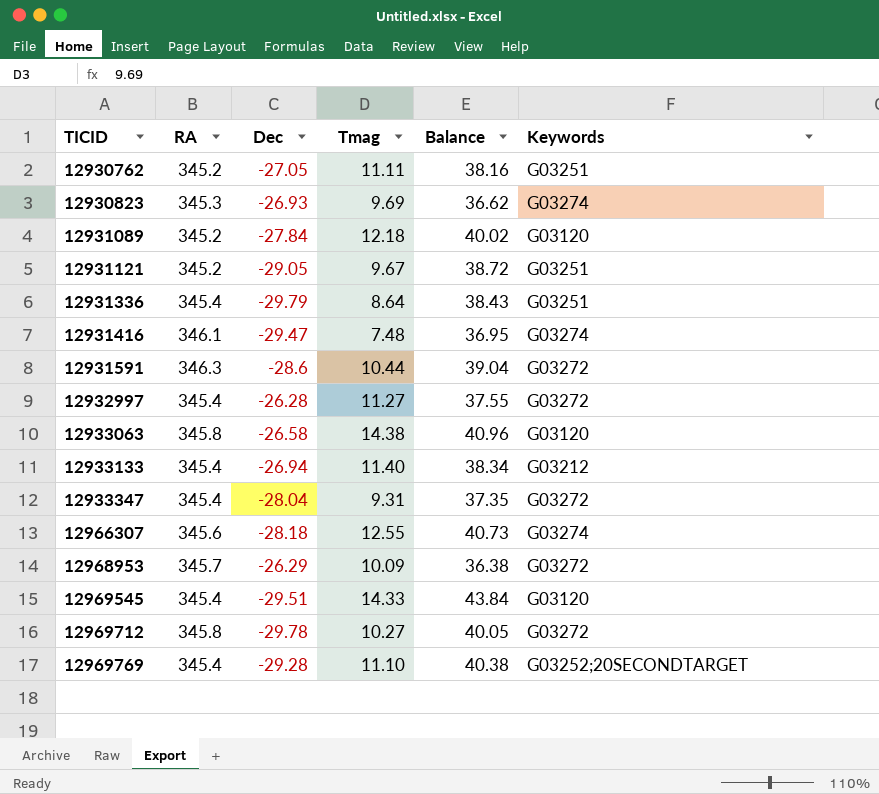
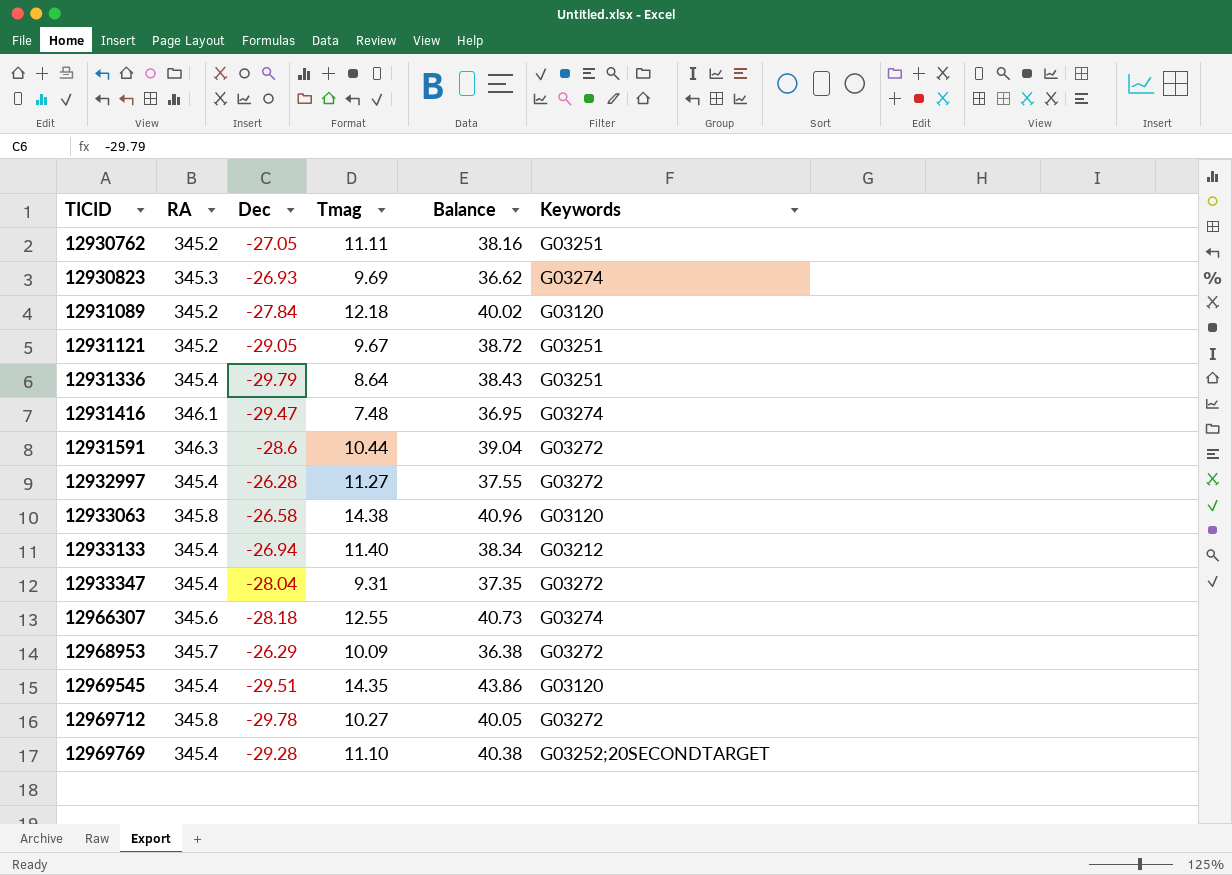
12969545 | Tmag: 14.33 -> 14.35
12969545 | Balance: 43.84 -> 43.86

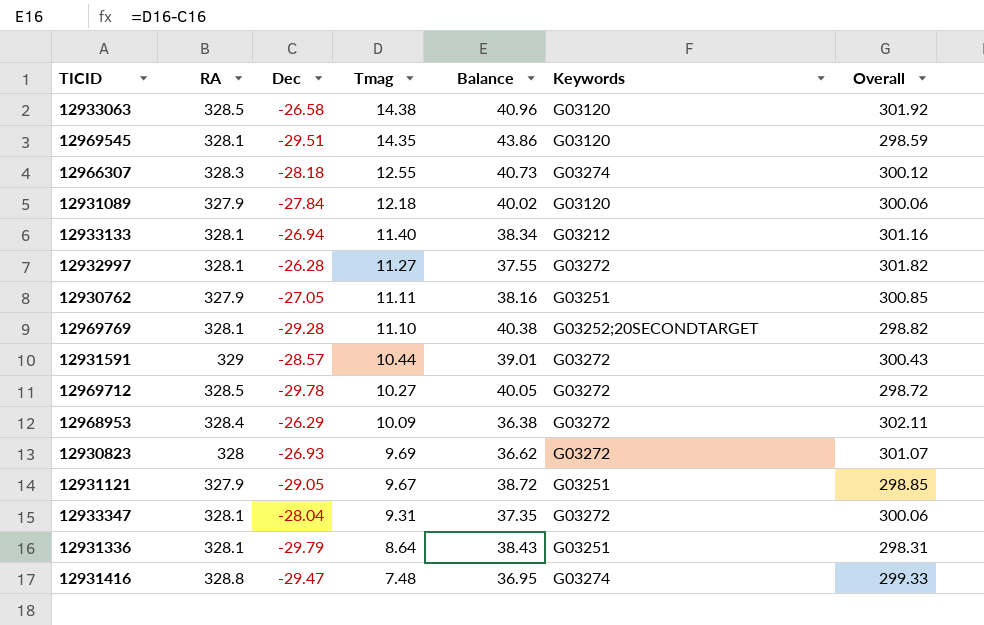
row order: TICID ascending -> Tmag descending
column Overall | formula: none -> [RA] + [Dec]
12933063 | RA: 345.8 -> 328.5
12969545 | RA: 345.4 -> 328.1
12966307 | RA: 345.6 -> 328.3
12931089 | RA: 345.2 -> 327.9
12933133 | RA: 345.4 -> 328.1
12932997 | RA: 345.4 -> 328.1
12930762 | RA: 345.2 -> 327.9
12969769 | RA: 345.4 -> 328.1
12931591 | RA: 346.3 -> 329
12931591 | Dec: -28.6 -> -28.57
12931591 | Balance: 39.04 -> 39.01
12969712 | RA: 345.8 -> 328.5
12968953 | RA: 345.7 -> 328.4
12930823 | RA: 345.3 -> 328
12930823 | Keywords: G03274 -> G03272
12931121 | RA: 345.2 -> 327.9
12933347 | RA: 345.4 -> 328.1
12931336 | RA: 345.4 -> 328.1
12931416 | RA: 346.1 -> 328.8

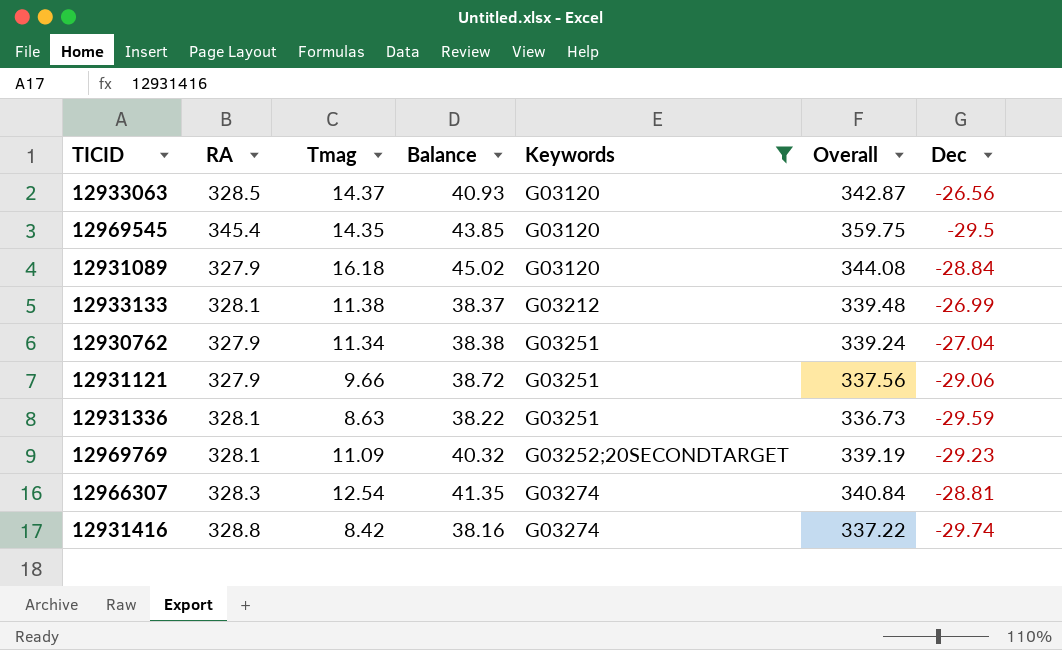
filter: none -> Keywords != G03272
row order: Tmag descending -> Keywords ascending
column Overall | formula: [RA] + [Dec] -> [RA] + [Tmag]
column Dec | position: 3 -> 7
12933063 | Tmag: 14.38 -> 14.37
12933063 | Balance: 40.96 -> 40.93
12933063 | Dec: -26.58 -> -26.56
12969545 | RA: 328.1 -> 345.4
12969545 | Balance: 43.86 -> 43.85
12969545 | Dec: -29.51 -> -29.5
12931089 | Tmag: 12.18 -> 16.18
12931089 | Balance: 40.02 -> 45.02
12931089 | Dec: -27.84 -> -28.84
12933133 | Tmag: 11.40 -> 11.38
12933133 | Balance: 38.34 -> 38.37
12933133 | Dec: -26.94 -> -26.99
12930762 | Tmag: 11.11 -> 11.34
12930762 | Balance: 38.16 -> 38.38
12930762 | Dec: -27.05 -> -27.04
12931121 | Tmag: 9.67 -> 9.66
12931121 | Dec: -29.05 -> -29.06
12931336 | Tmag: 8.64 -> 8.63
12931336 | Balance: 38.43 -> 38.22
12931336 | Dec: -29.79 -> -29.59
12969769 | Tmag: 11.10 -> 11.09
12969769 | Balance: 40.38 -> 40.32
12969769 | Dec: -29.28 -> -29.23
12966307 | Tmag: 12.55 -> 12.54
12966307 | Balance: 40.73 -> 41.35
12966307 | Dec: -28.18 -> -28.81
12931416 | Tmag: 7.48 -> 8.42
12931416 | Balance: 36.95 -> 38.16
12931416 | Dec: -29.47 -> -29.74

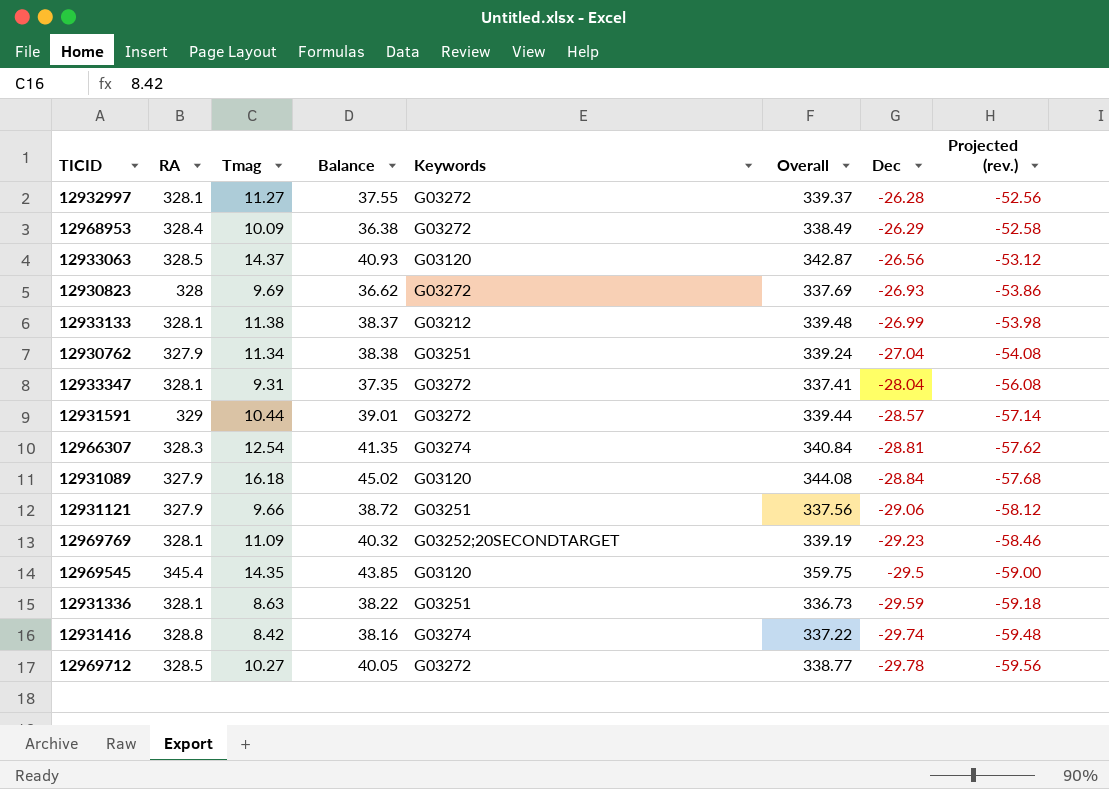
filter: Keywords != G03272 -> none
row order: Keywords ascending -> Dec descending
column Projected (rev.) | formula: none -> [Dec] * 2

